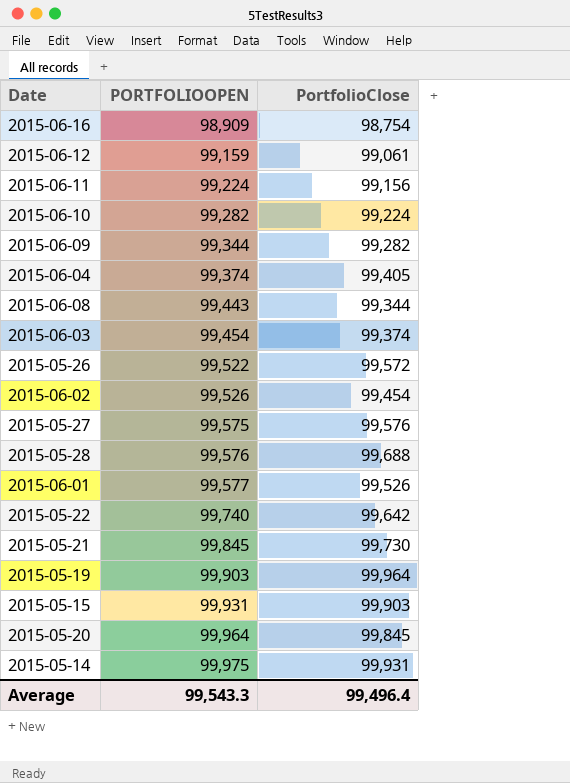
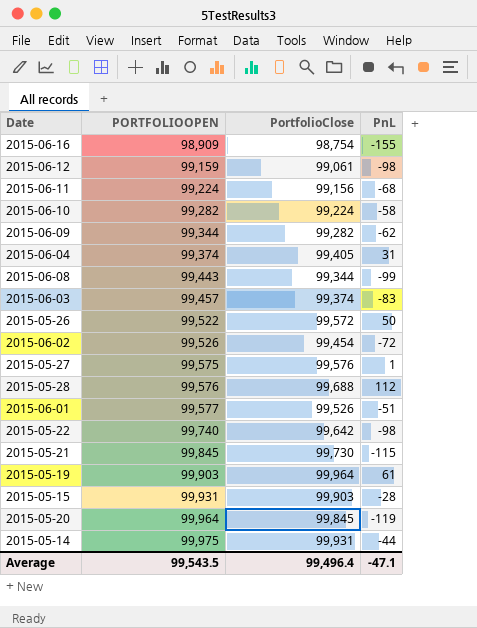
column PnL | formula: none -> [PortfolioClose] - [PORTFOLIOOPEN]
2015-06-03 | PORTFOLIOOPEN: 99,454 -> 99,457
Average | PORTFOLIOOPEN: 99,543.3 -> 99,543.5

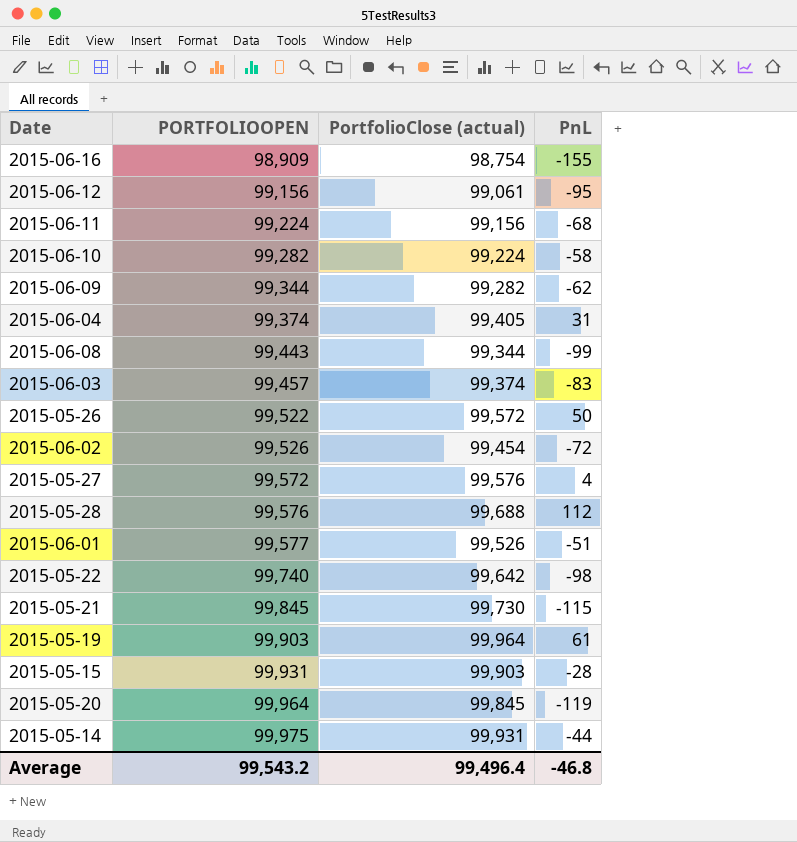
column name: PortfolioClose -> PortfolioClose (actual)
2015-06-12 | PORTFOLIOOPEN: 99,159 -> 99,156
2015-06-12 | PnL: -98 -> -95
2015-05-27 | PORTFOLIOOPEN: 99,575 -> 99,572
2015-05-27 | PnL: 1 -> 4
Average | PORTFOLIOOPEN: 99,543.5 -> 99,543.2
Average | PnL: -47.1 -> -46.8

